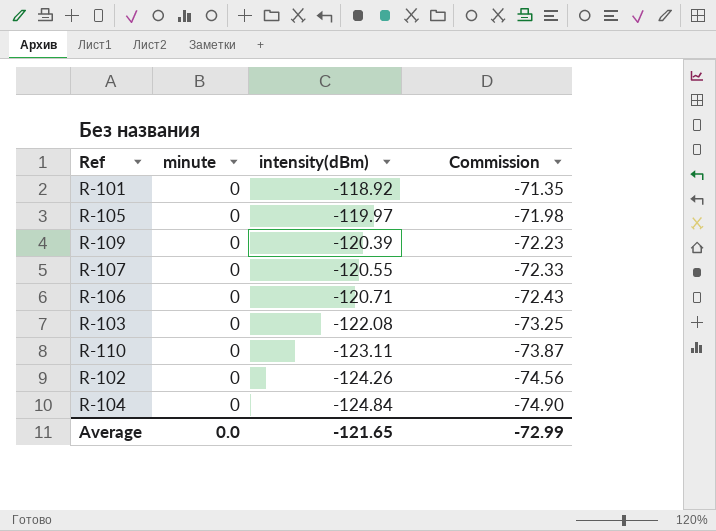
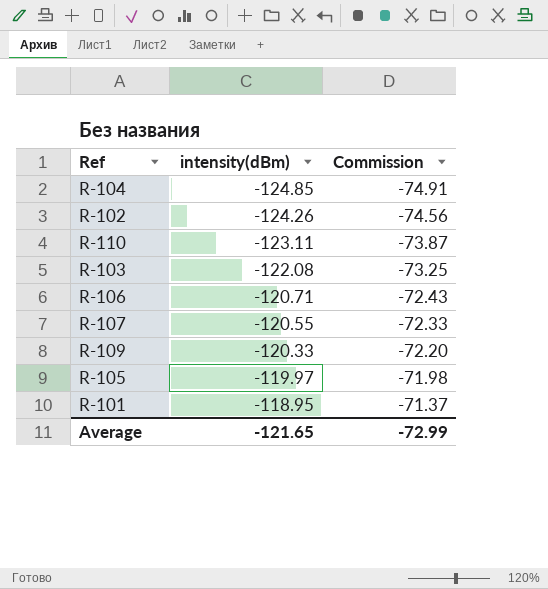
row order: intensity(dBm) descending -> intensity(dBm) ascending
column minute | position: 2 -> none
R-104 | intensity(dBm): -124.84 -> -124.85
R-104 | Commission: -74.90 -> -74.91
R-109 | intensity(dBm): -120.39 -> -120.33
R-109 | Commission: -72.23 -> -72.20
R-101 | intensity(dBm): -118.92 -> -118.95
R-101 | Commission: -71.35 -> -71.37

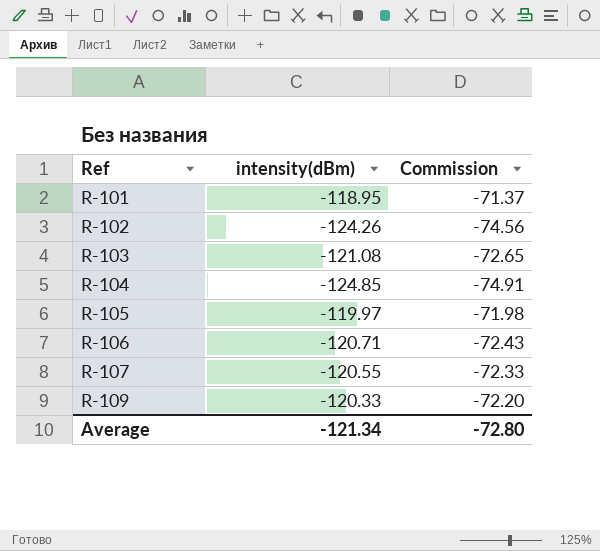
row order: intensity(dBm) ascending -> Ref ascending
row R-110: -123.11 | -73.87 -> none
R-103 | intensity(dBm): -122.08 -> -121.08
R-103 | Commission: -73.25 -> -72.65
Average | intensity(dBm): -121.65 -> -121.34
Average | Commission: -72.99 -> -72.80

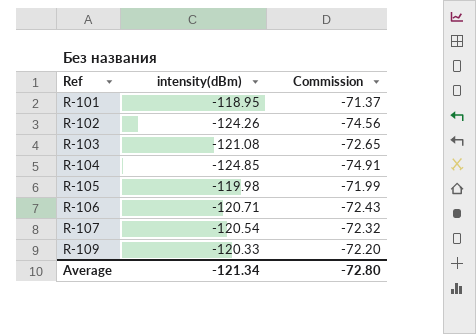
R-105 | intensity(dBm): -119.97 -> -119.98
R-105 | Commission: -71.98 -> -71.99
R-107 | intensity(dBm): -120.55 -> -120.54
R-107 | Commission: -72.33 -> -72.32

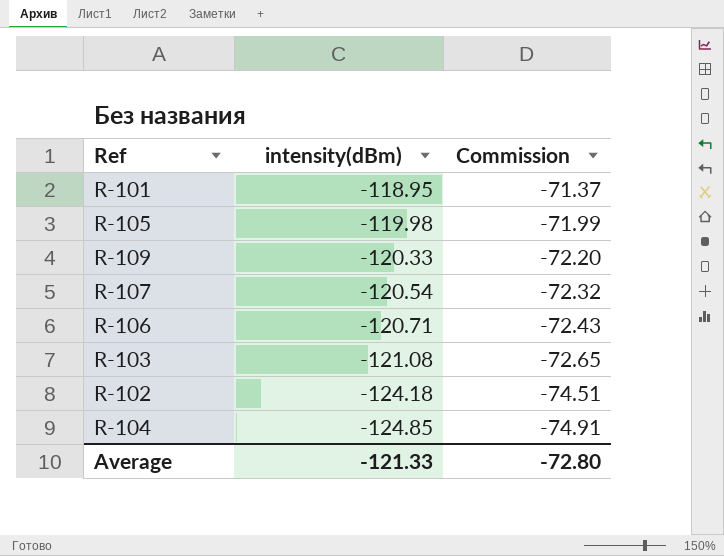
row order: Ref ascending -> intensity(dBm) descending
R-102 | intensity(dBm): -124.26 -> -124.18
R-102 | Commission: -74.56 -> -74.51
Average | intensity(dBm): -121.34 -> -121.33

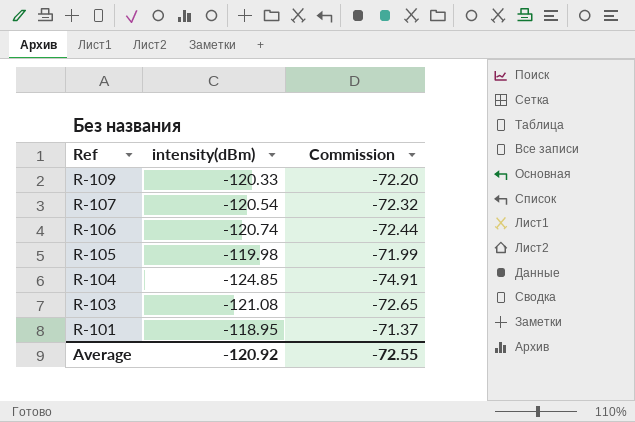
row order: intensity(dBm) descending -> Ref descending
row R-102: -124.18 | -74.51 -> none
R-106 | intensity(dBm): -120.71 -> -120.74
R-106 | Commission: -72.43 -> -72.44
Average | intensity(dBm): -121.33 -> -120.92
Average | Commission: -72.80 -> -72.55

